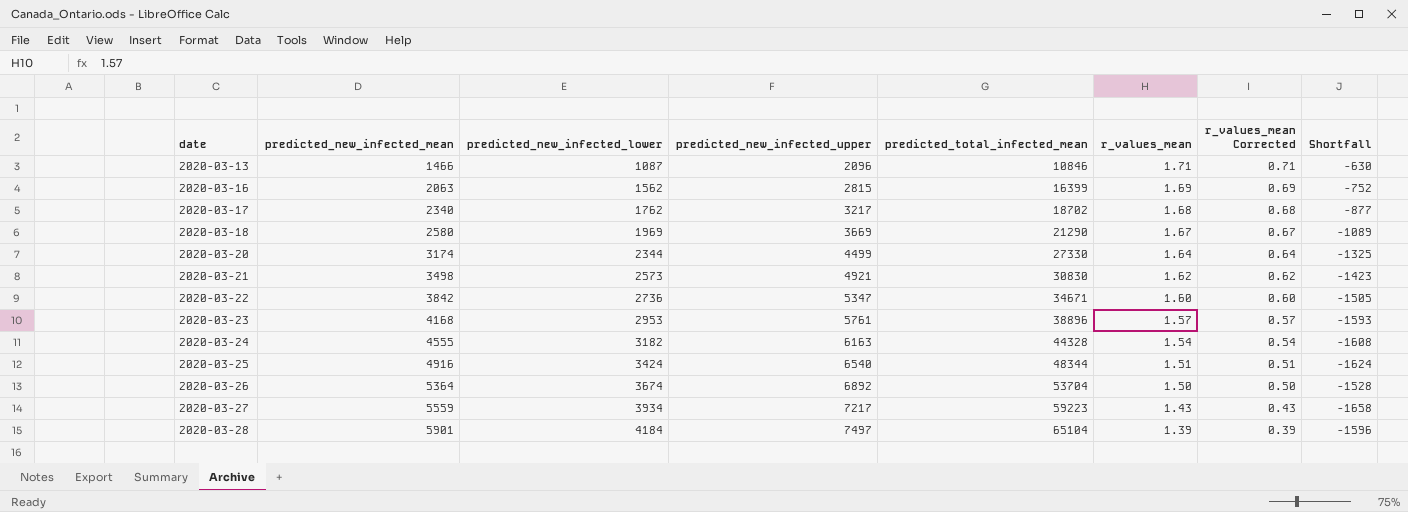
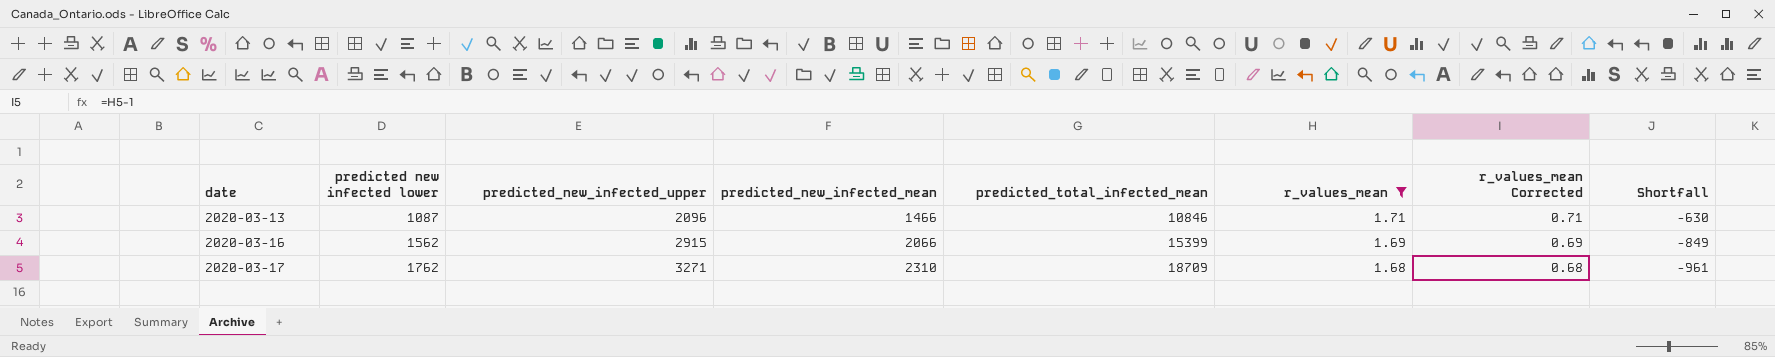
filter: none -> r_values_mean >= 1.68
column name: predicted_new_infected_lower -> predicted new infected lower
column predicted_new_infected_mean | position: 2 -> 4
2020-03-16 | predicted_new_infected_upper: 2815 -> 2915
2020-03-16 | predicted_new_infected_mean: 2063 -> 2066
2020-03-16 | predicted_total_infected_mean: 16399 -> 15399
2020-03-16 | Shortfall: -752 -> -849
2020-03-17 | predicted_new_infected_upper: 3217 -> 3271
2020-03-17 | predicted_new_infected_mean: 2340 -> 2310
2020-03-17 | predicted_total_infected_mean: 18702 -> 18709
2020-03-17 | Shortfall: -877 -> -961

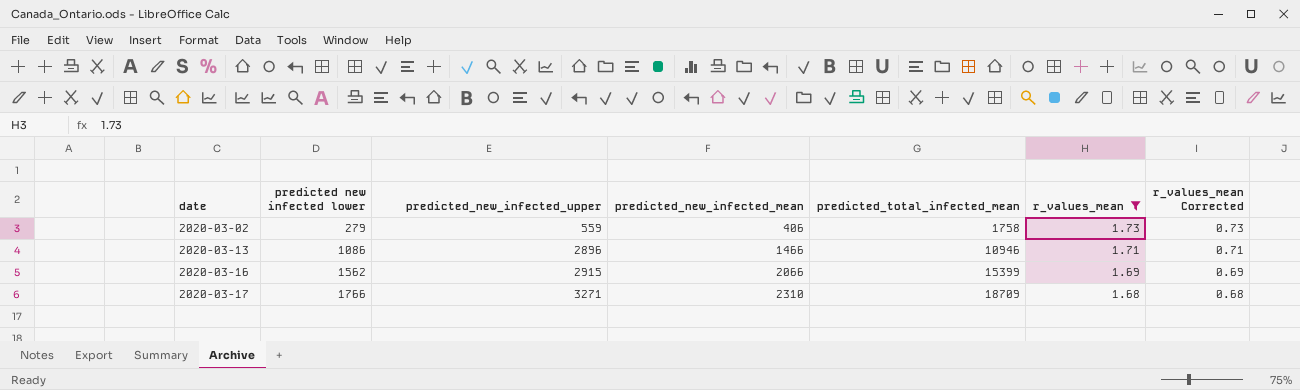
column Shortfall | formula: [predicted_new_infected_mean] - [predicted_new_infected_upper] -> none
row 2020-03-02: none -> 279 | 559 | 406 | 1758 | 1.73 | 0.73
2020-03-13 | predicted new infected lower: 1087 -> 1086
2020-03-13 | predicted_new_infected_upper: 2096 -> 2896
2020-03-13 | predicted_total_infected_mean: 10846 -> 10946
2020-03-17 | predicted new infected lower: 1762 -> 1766

